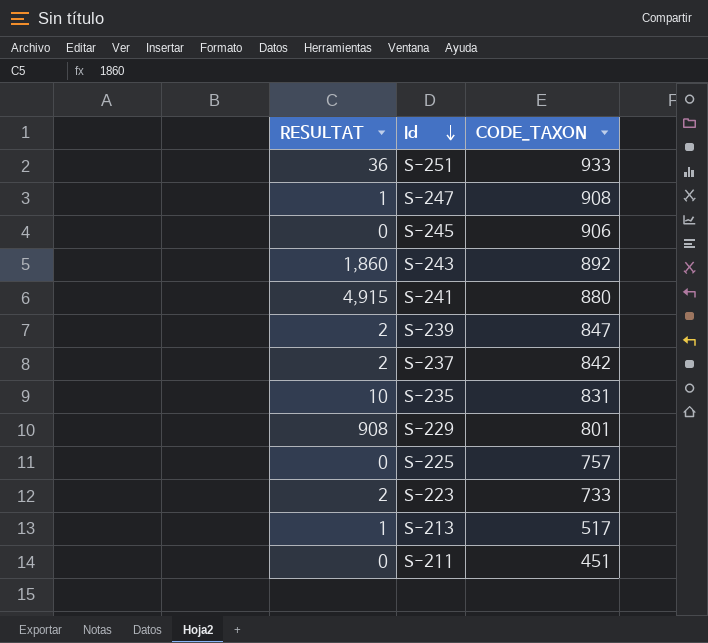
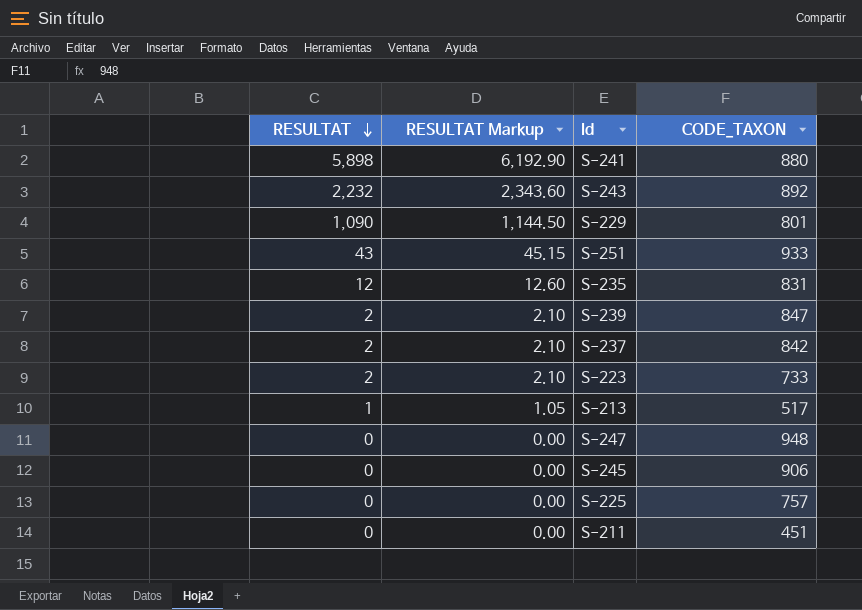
row order: Id descending -> RESULTAT descending
column RESULTAT Markup | formula: none -> [RESULTAT] * 1.05
S-241 | RESULTAT: 4,915 -> 5,898
S-243 | RESULTAT: 1,860 -> 2,232
S-229 | RESULTAT: 908 -> 1,090
S-251 | RESULTAT: 36 -> 43
S-235 | RESULTAT: 10 -> 12
S-247 | RESULTAT: 1 -> 0
S-247 | CODE_TAXON: 908 -> 948

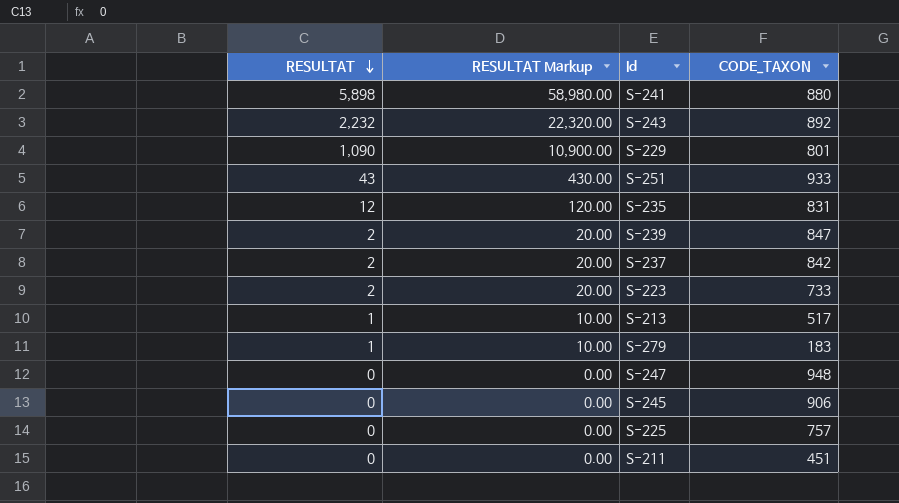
column RESULTAT Markup | formula: [RESULTAT] * 1.05 -> [RESULTAT] * 10
row S-279: none -> 1 | 10.00 | 183

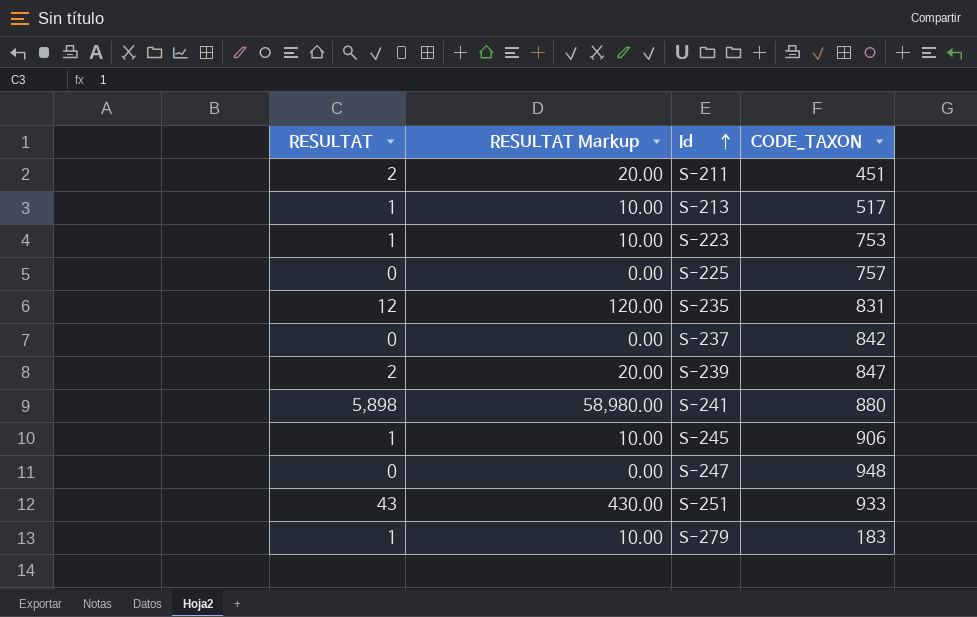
row order: RESULTAT descending -> Id ascending
row S-243: 2,232 | 22,320.00 | 892 -> none
row S-229: 1,090 | 10,900.00 | 801 -> none
S-211 | RESULTAT: 0 -> 2
S-211 | RESULTAT Markup: 0.00 -> 20.00
S-223 | RESULTAT: 2 -> 1
S-223 | RESULTAT Markup: 20.00 -> 10.00
S-223 | CODE_TAXON: 733 -> 753
S-237 | RESULTAT: 2 -> 0
S-237 | RESULTAT Markup: 20.00 -> 0.00
S-245 | RESULTAT: 0 -> 1
S-245 | RESULTAT Markup: 0.00 -> 10.00

